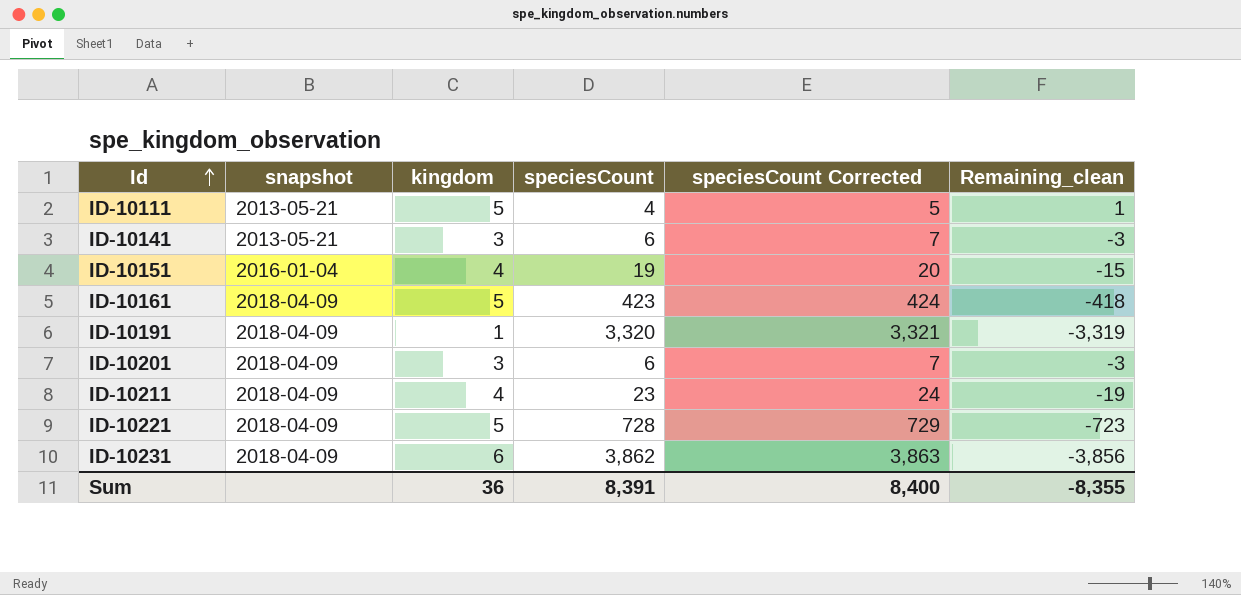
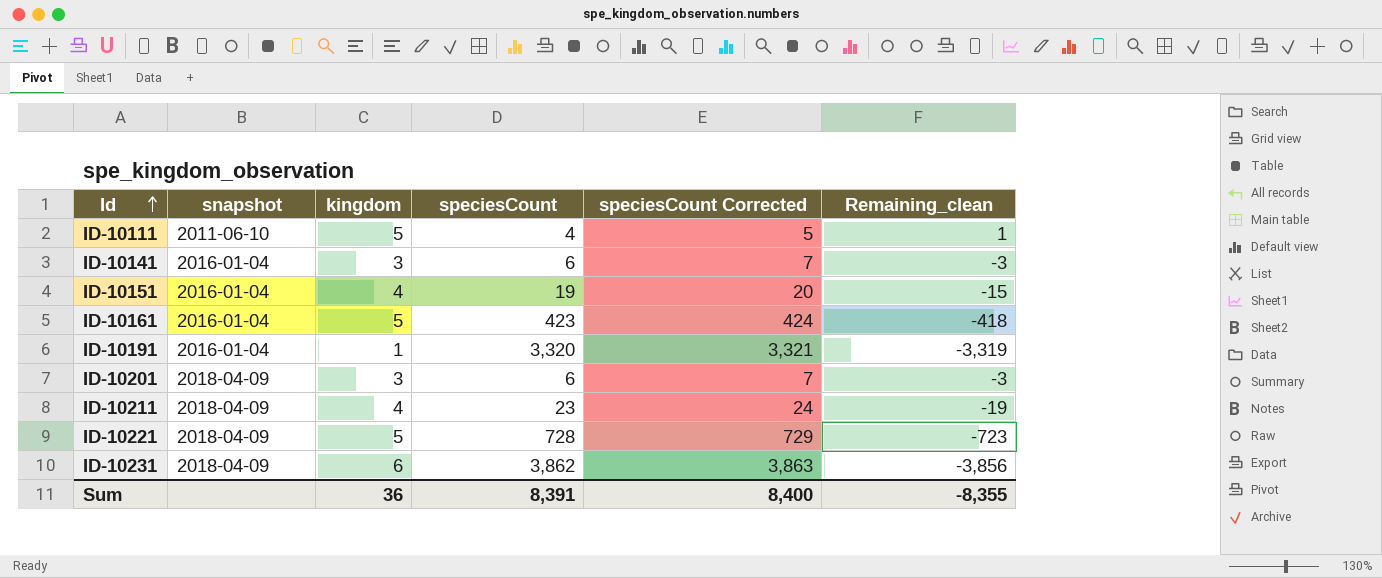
ID-10111 | snapshot: 2013-05-21 -> 2011-06-10
ID-10141 | snapshot: 2013-05-21 -> 2016-01-04
ID-10161 | snapshot: 2018-04-09 -> 2016-01-04
ID-10191 | snapshot: 2018-04-09 -> 2016-01-04

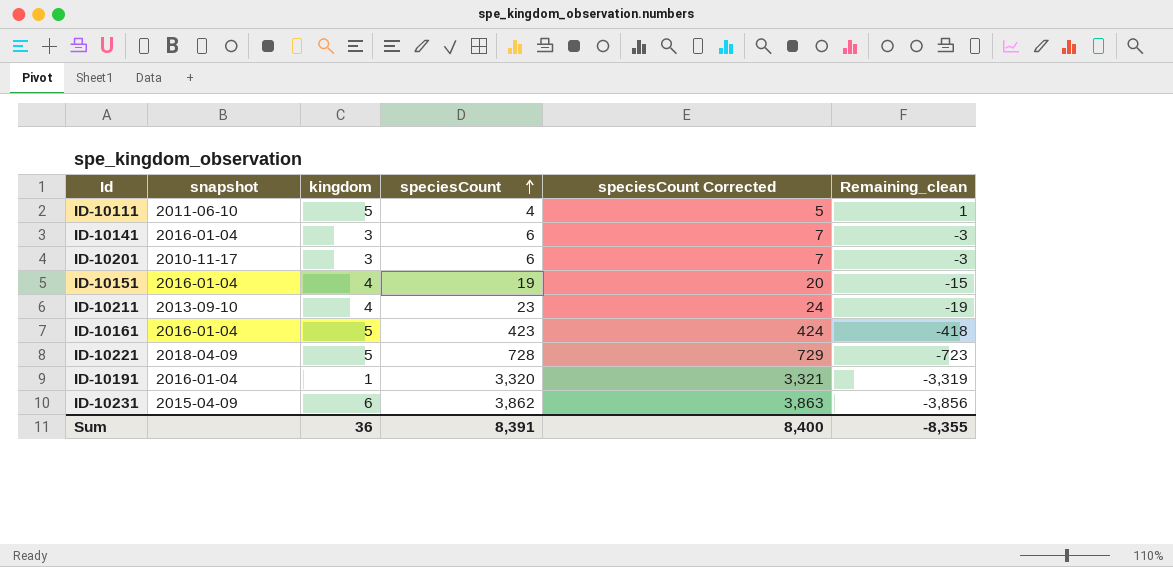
row order: Id ascending -> speciesCount ascending
ID-10201 | snapshot: 2018-04-09 -> 2010-11-17
ID-10211 | snapshot: 2018-04-09 -> 2013-09-10
ID-10231 | snapshot: 2018-04-09 -> 2015-04-09

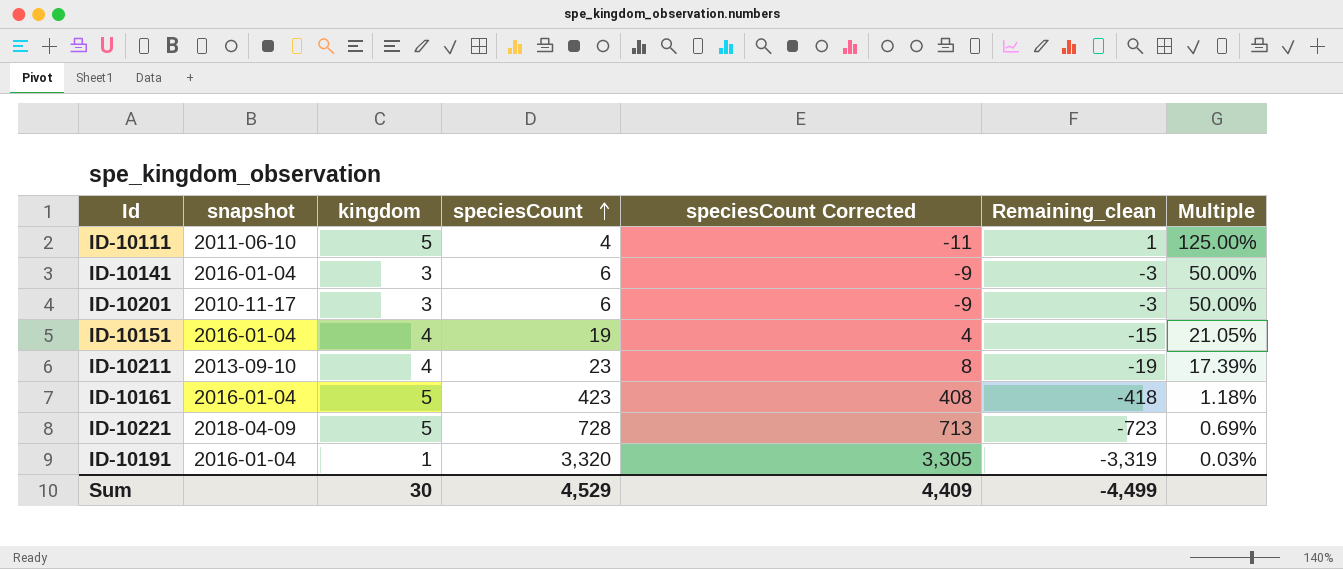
column speciesCount Corrected | formula: [speciesCount] + 1 -> [speciesCount] - 15
column Multiple | formula: none -> [kingdom] / [speciesCount]
row ID-10231: 2015-04-09 | 6 | 3,862 | 3,863 | -3,856 -> none
Sum | kingdom: 36 -> 30
Sum | speciesCount: 8,391 -> 4,529
Sum | speciesCount Corrected: 8,400 -> 4,409
Sum | Remaining_clean: -8,355 -> -4,499

